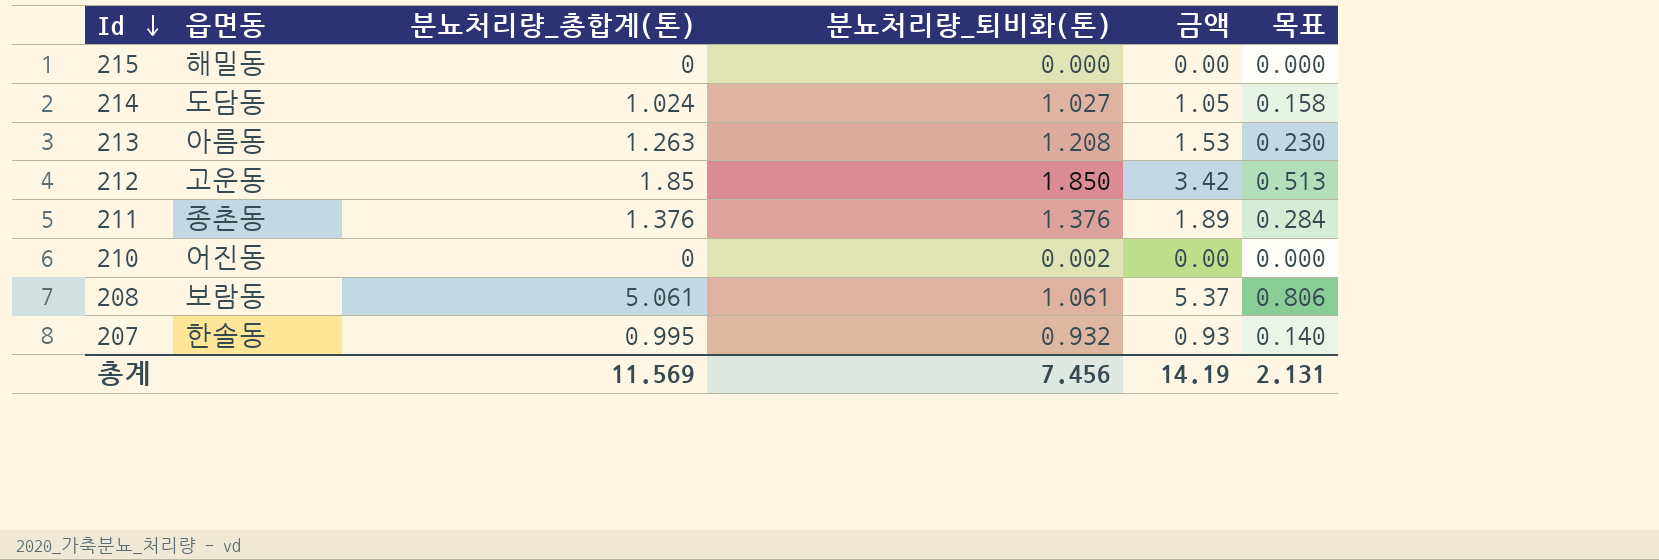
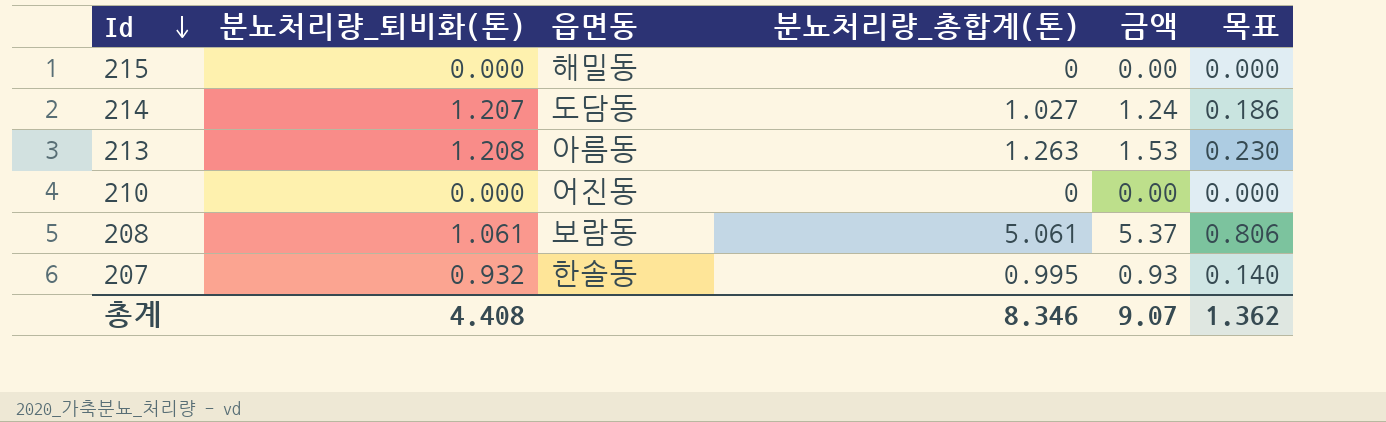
column 분뇨처리량_퇴비화(톤) | position: 4 -> 2
row 212: 고운동 | 1.85 | 1.850 | 3.42 | 0.513 -> none
row 211: 종촌동 | 1.376 | 1.376 | 1.89 | 0.284 -> none
214 | 분뇨처리량_퇴비화(톤): 1.027 -> 1.207
214 | 분뇨처리량_총합계(톤): 1.024 -> 1.027
214 | 금액: 1.05 -> 1.24
214 | 목표: 0.158 -> 0.186
210 | 분뇨처리량_퇴비화(톤): 0.002 -> 0.000
총계 | 분뇨처리량_퇴비화(톤): 7.456 -> 4.408
총계 | 분뇨처리량_총합계(톤): 11.569 -> 8.346
총계 | 금액: 14.19 -> 9.07
총계 | 목표: 2.131 -> 1.362

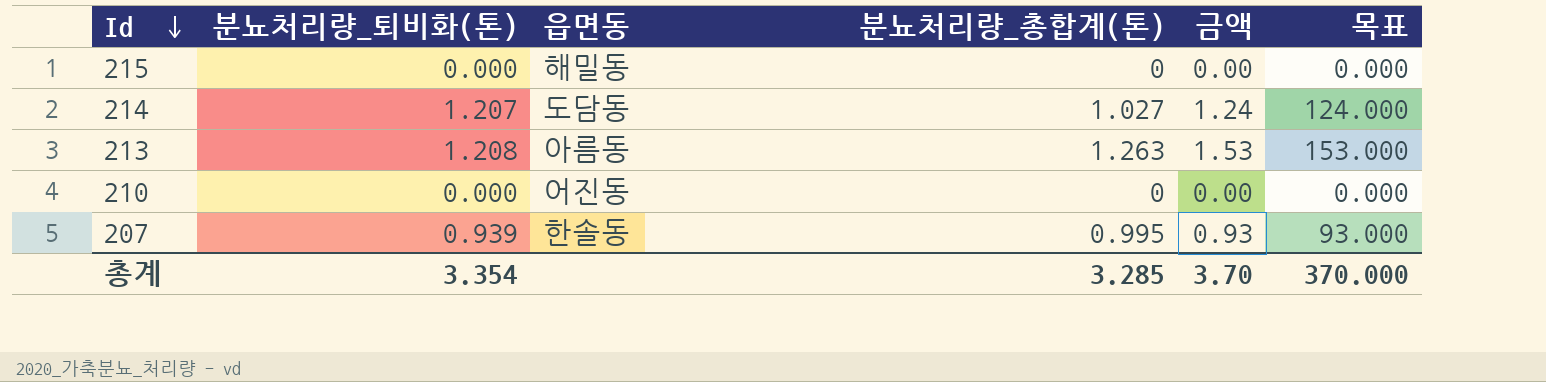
column 목표 | formula: [금액] * 0.15 -> [금액] * 100
row 208: 1.061 | 보람동 | 5.061 | 5.37 | 0.806 -> none
207 | 분뇨처리량_퇴비화(톤): 0.932 -> 0.939
총계 | 분뇨처리량_퇴비화(톤): 4.408 -> 3.354
총계 | 분뇨처리량_총합계(톤): 8.346 -> 3.285
총계 | 금액: 9.07 -> 3.70
총계 | 목표: 1.362 -> 370.000

